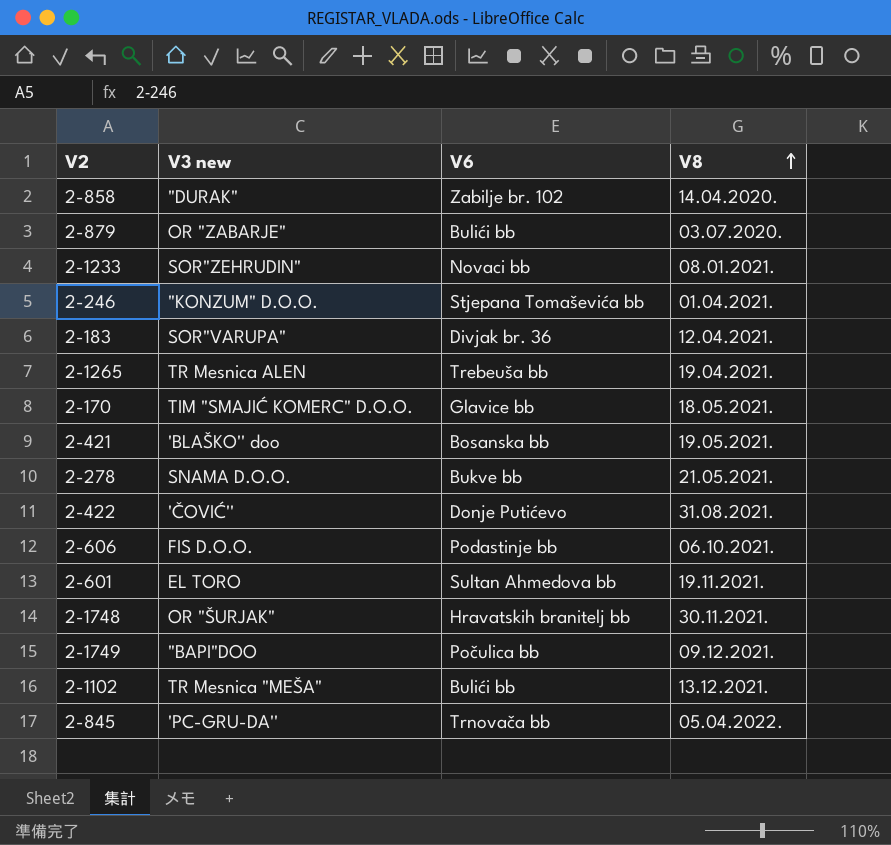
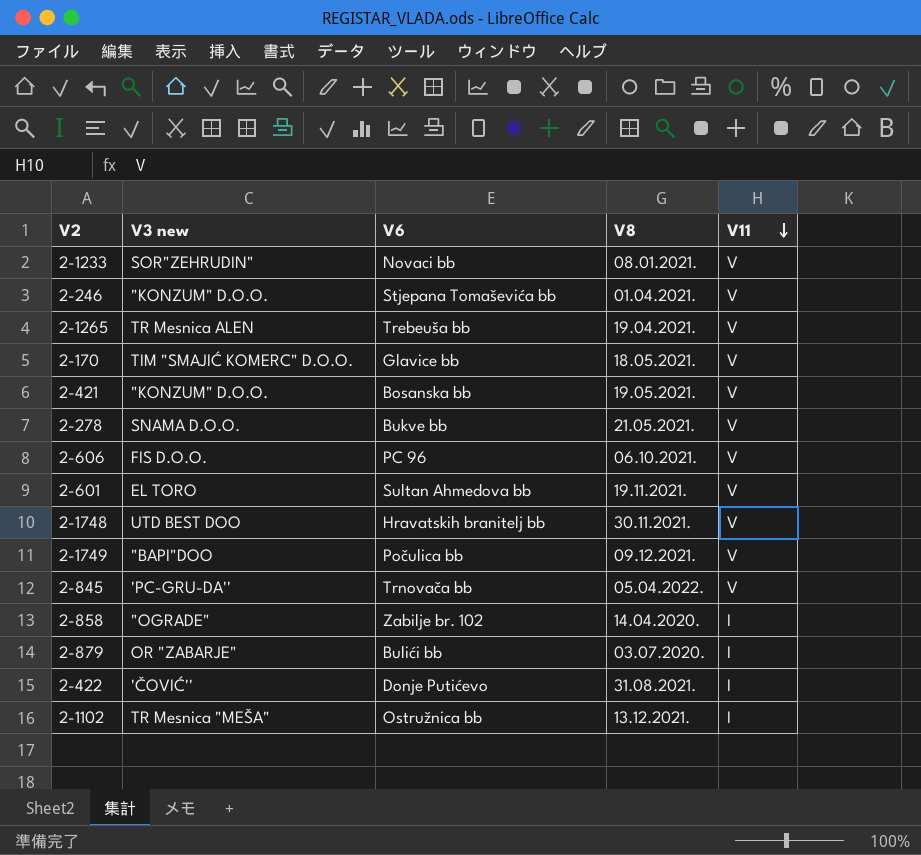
row order: V8 ascending -> V11 descending
column V11 | position: none -> 5
row 2-183: SOR"VARUPA" | Divjak br. 36 | 12.04.2021. -> none
2-421 | V3 new: 'BLAŠKO'' doo -> "KONZUM" D.O.O.
2-606 | V6: Podastinje bb -> PC 96
2-1748 | V3 new: OR "ŠURJAK" -> UTD BEST DOO
2-858 | V3 new: "DURAK" -> "OGRADE"
2-1102 | V6: Bulići bb -> Ostružnica bb

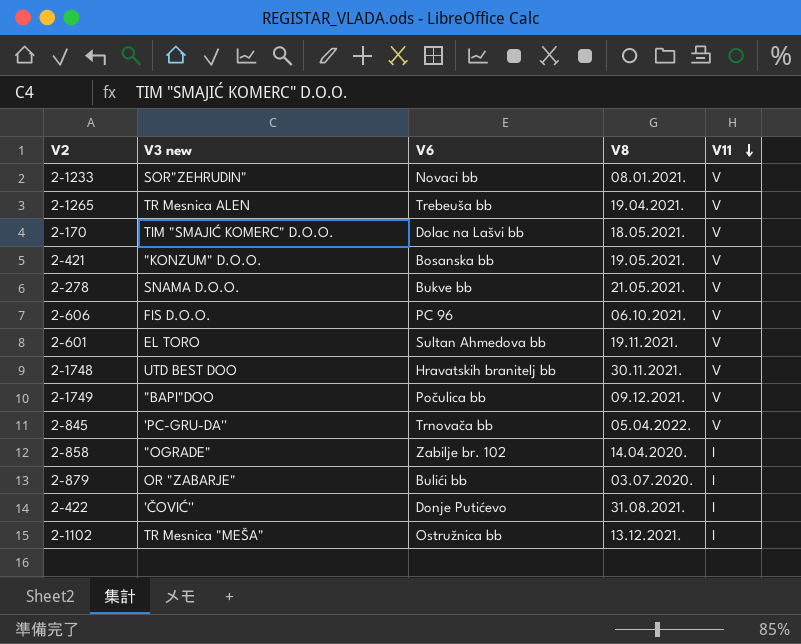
row 2-246: "KONZUM" D.O.O. | Stjepana Tomaševića bb | 01.04.2021. | V -> none
2-170 | V6: Glavice bb -> Dolac na Lašvi bb

